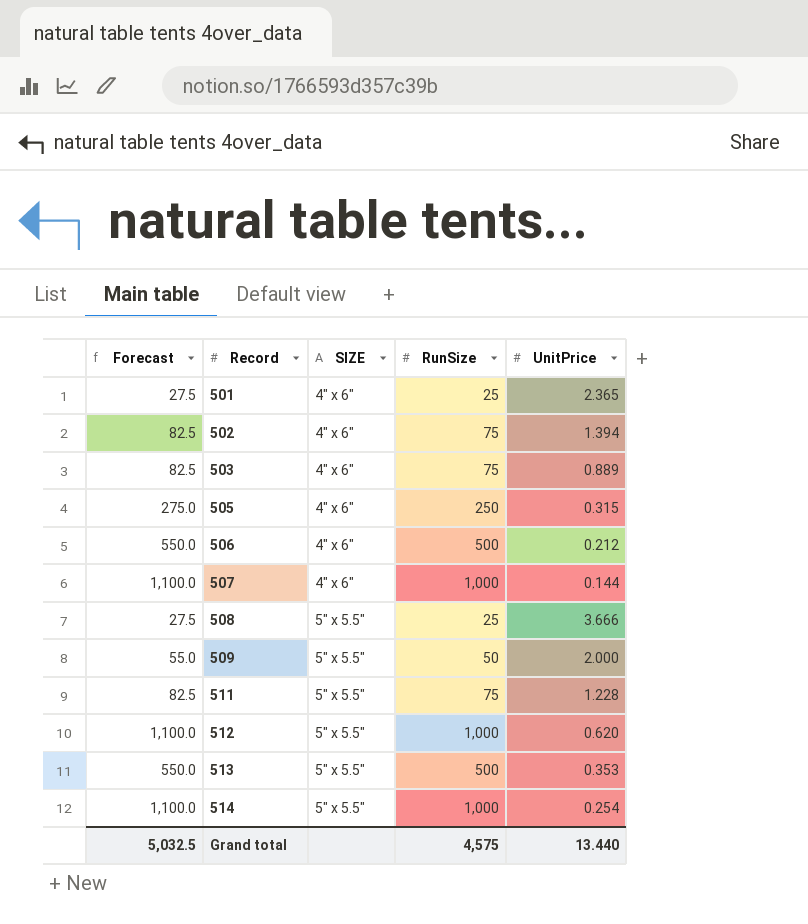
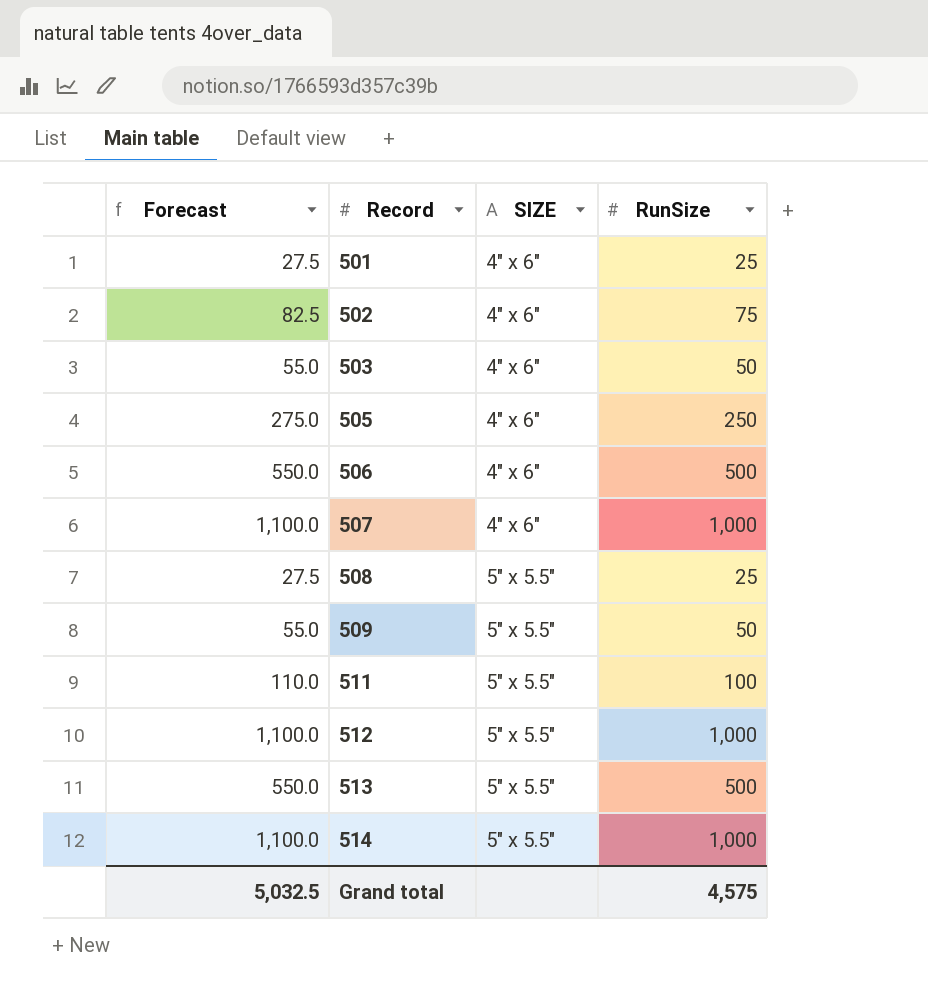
column UnitPrice | position: 5 -> none
503 | Forecast: 82.5 -> 55.0
503 | RunSize: 75 -> 50
511 | Forecast: 82.5 -> 110.0
511 | RunSize: 75 -> 100

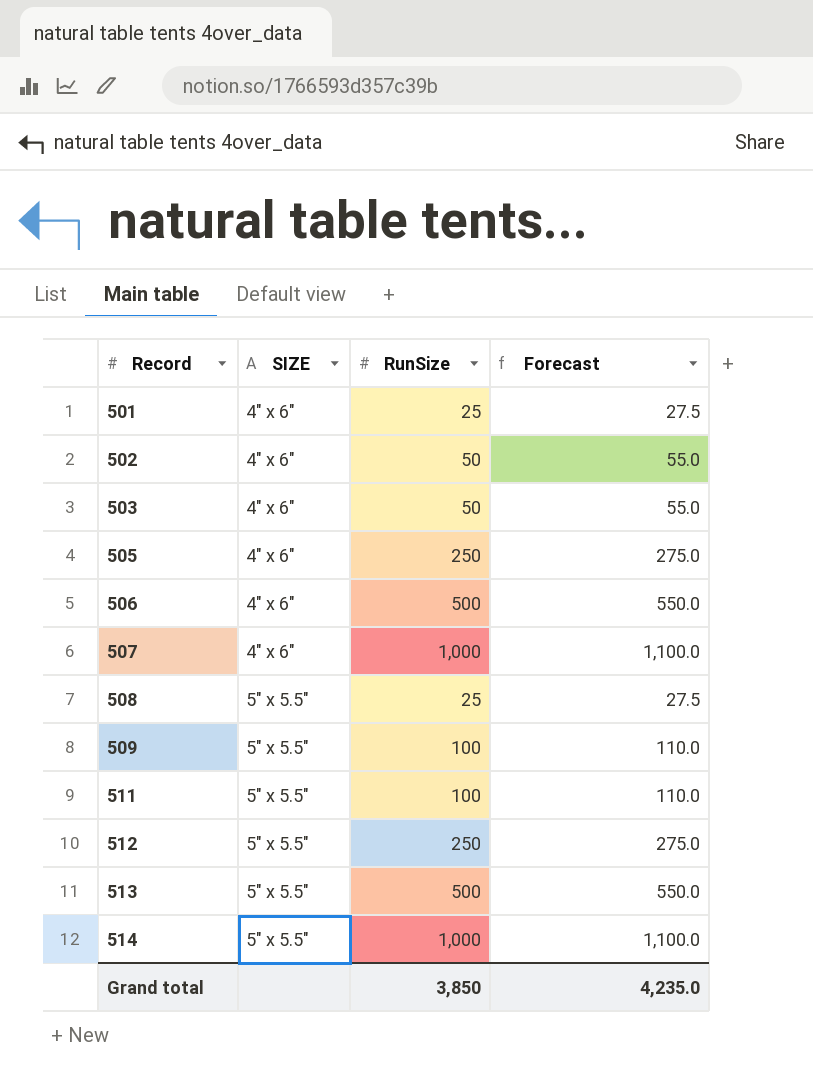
column Forecast | position: 1 -> 4
502 | RunSize: 75 -> 50
502 | Forecast: 82.5 -> 55.0
509 | RunSize: 50 -> 100
509 | Forecast: 55.0 -> 110.0
512 | RunSize: 1,000 -> 250
512 | Forecast: 1,100.0 -> 275.0
Grand total | RunSize: 4,575 -> 3,850
Grand total | Forecast: 5,032.5 -> 4,235.0

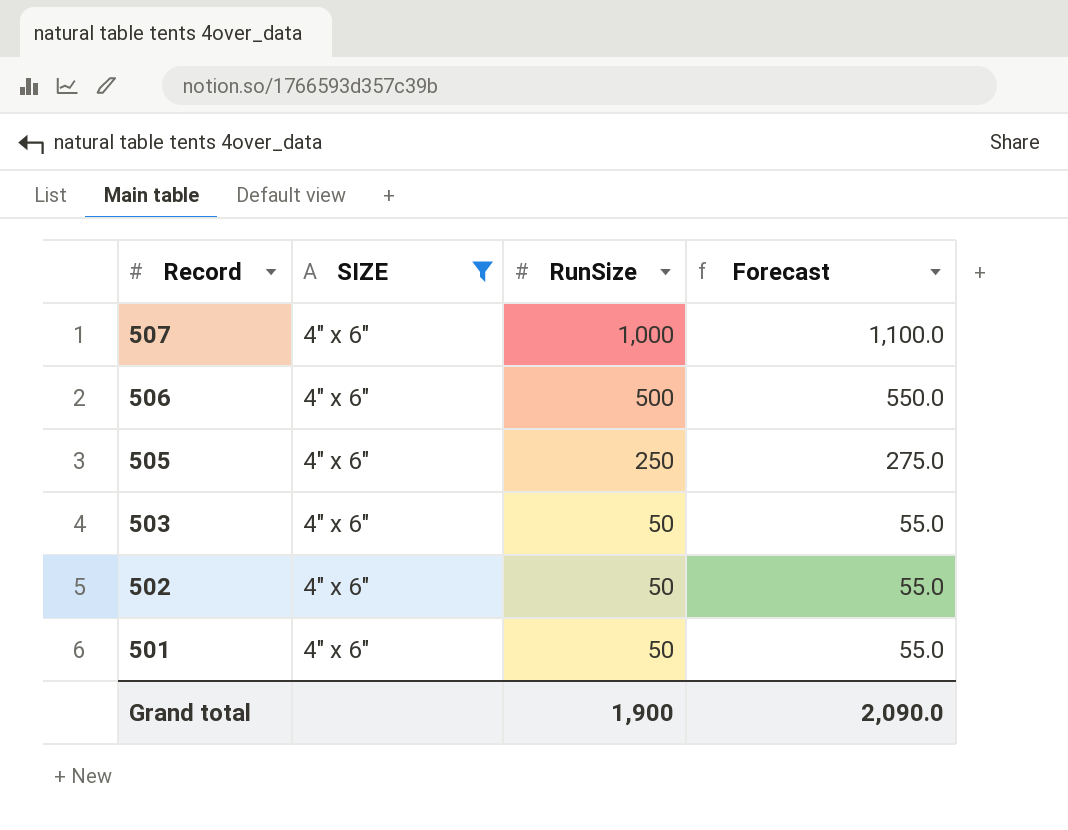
filter: none -> SIZE = 4" x 6"
row order: Record ascending -> Record descending
501 | RunSize: 25 -> 50
501 | Forecast: 27.5 -> 55.0
Grand total | RunSize: 3,850 -> 1,900
Grand total | Forecast: 4,235.0 -> 2,090.0

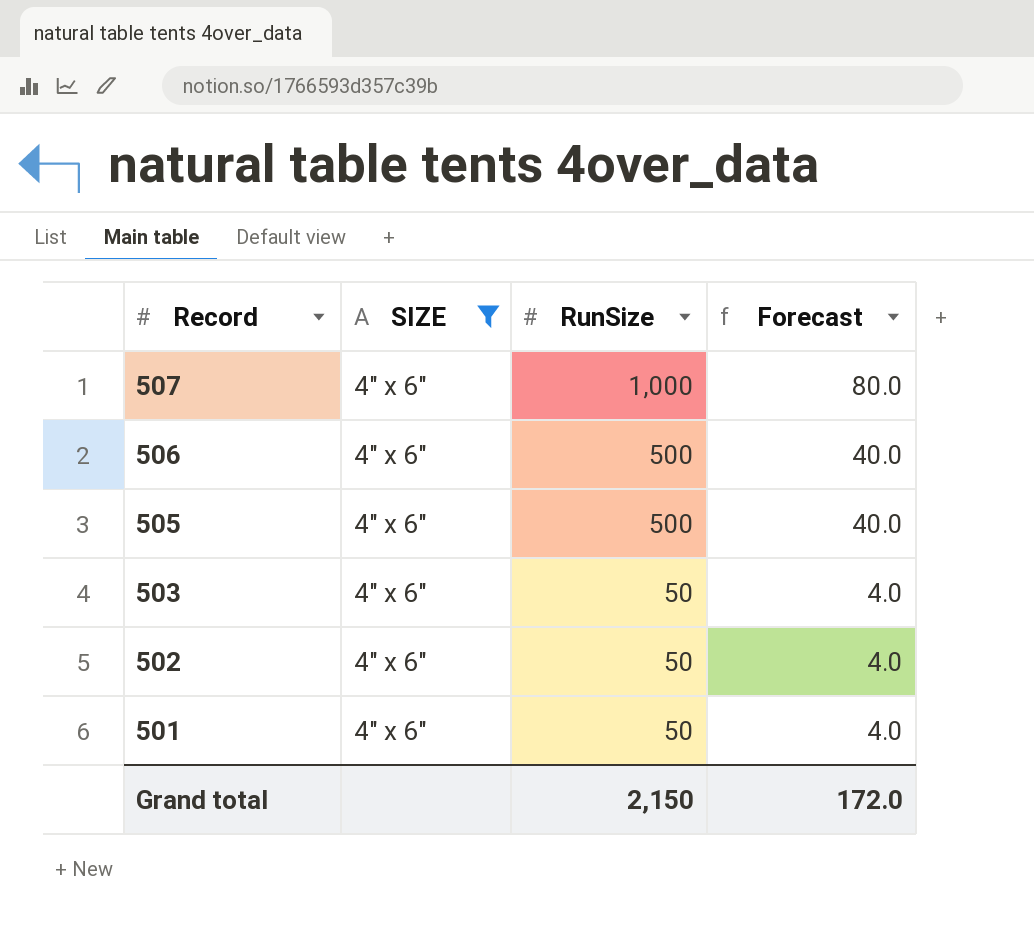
column Forecast | formula: [RunSize] * 1.1 -> [RunSize] * 0.08
505 | RunSize: 250 -> 500
Grand total | RunSize: 1,900 -> 2,150
Grand total | Forecast: 2,090.0 -> 172.0

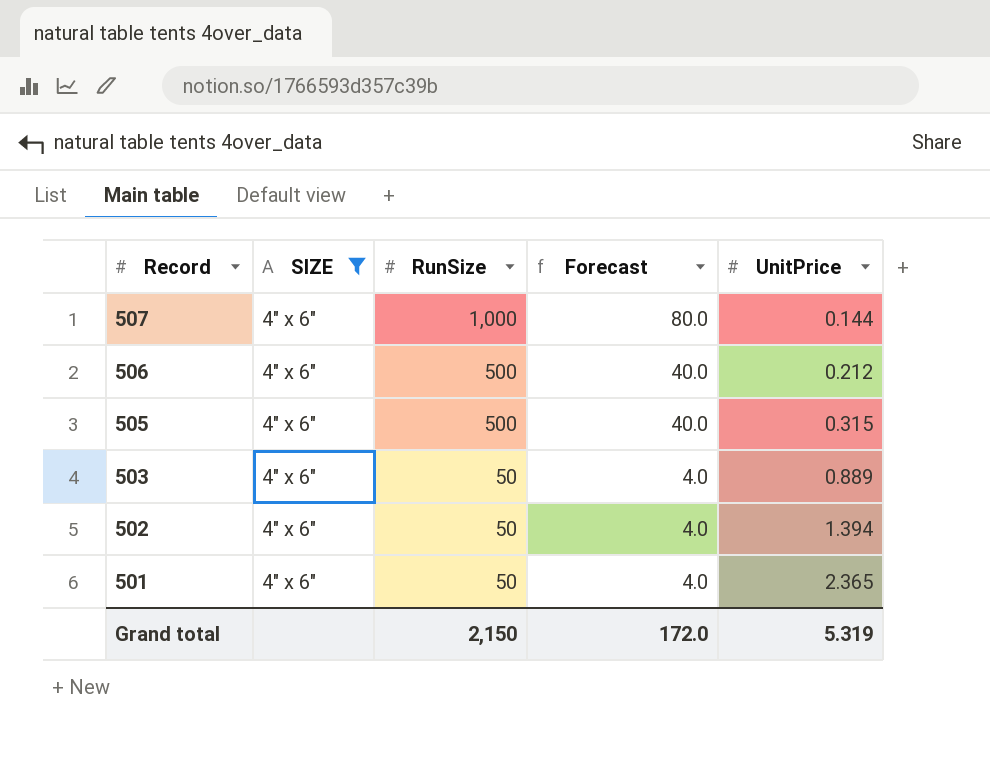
column UnitPrice | position: none -> 5

